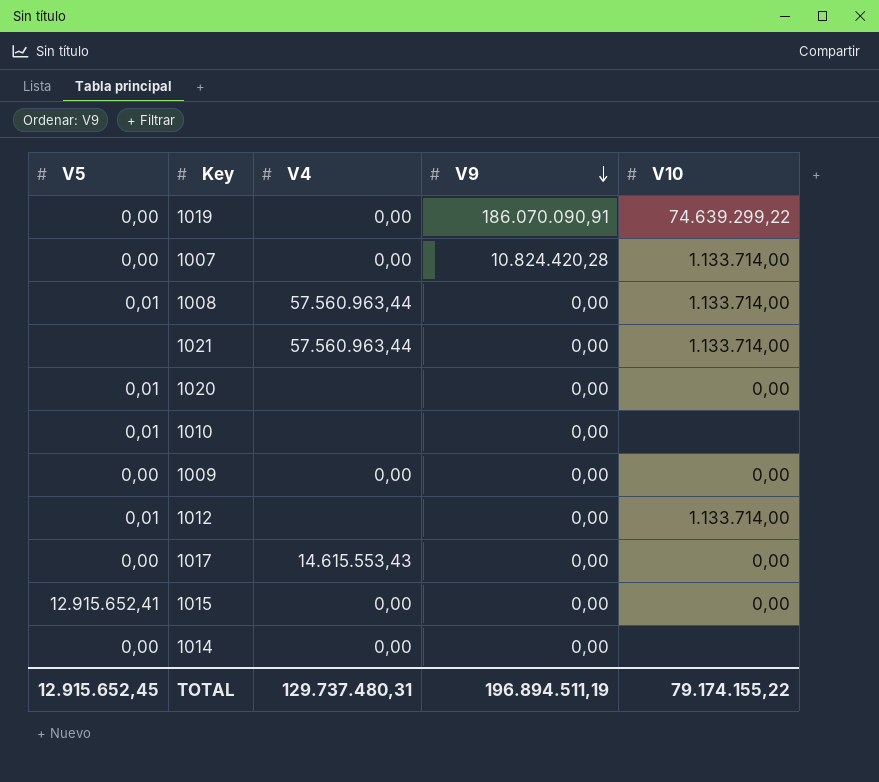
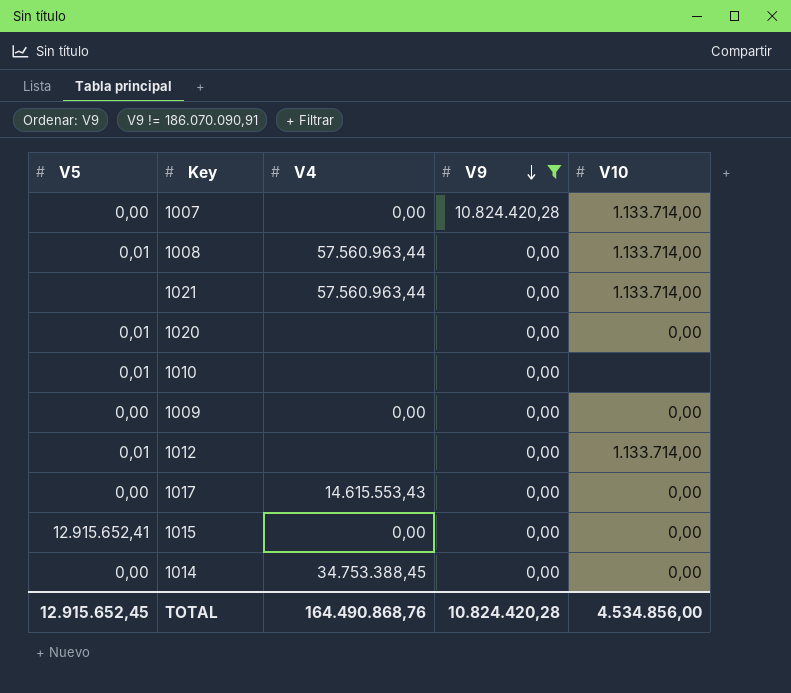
filter: none -> V9 != 186.070.090,91
1014 | V4: 0,00 -> 34.753.388,45
1014 | V10: none -> 0,00
TOTAL | V4: 129.737.480,31 -> 164.490.868,76
TOTAL | V9: 196.894.511,19 -> 10.824.420,28
TOTAL | V10: 79.174.155,22 -> 4.534.856,00

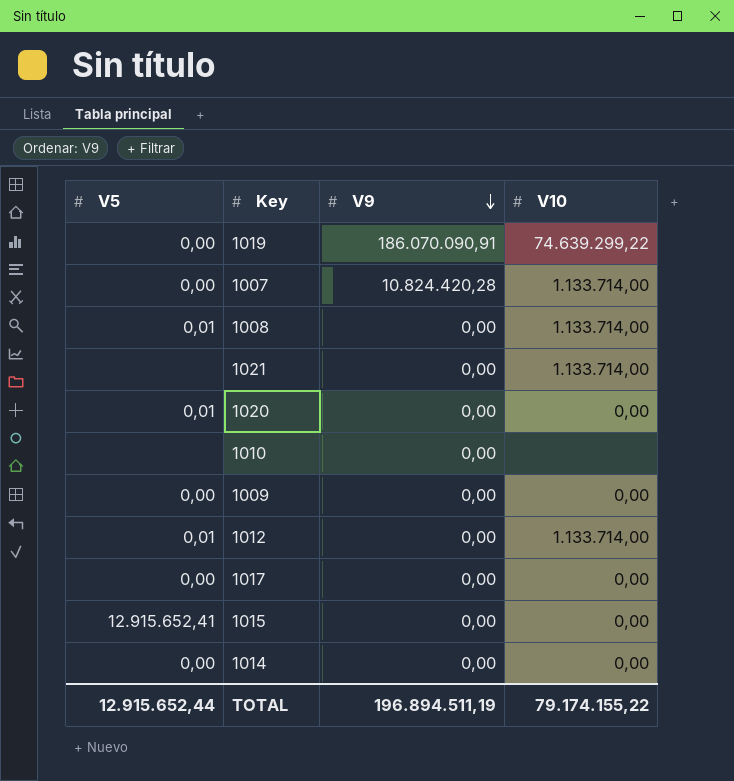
filter: V9 != 186.070.090,91 -> none
column V4 | position: 3 -> none
1010 | V5: 0,01 -> none
TOTAL | V5: 12.915.652,45 -> 12.915.652,44
TOTAL | V9: 10.824.420,28 -> 196.894.511,19
TOTAL | V10: 4.534.856,00 -> 79.174.155,22

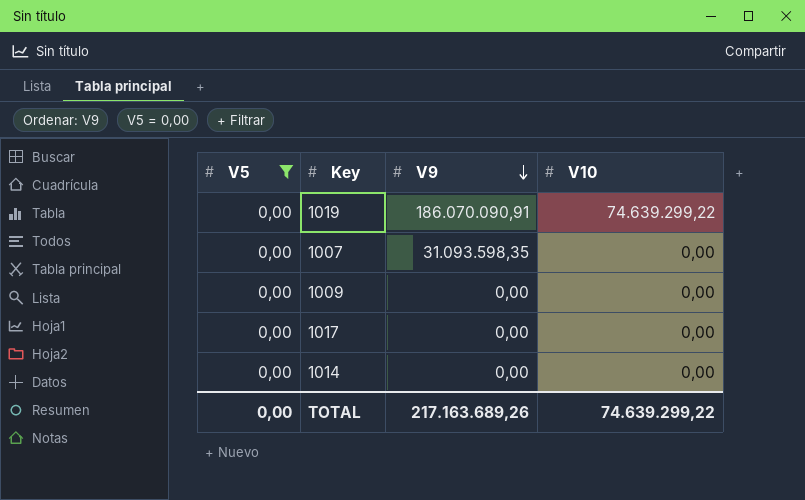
filter: none -> V5 = 0,00
1007 | V9: 10.824.420,28 -> 31.093.598,35
1007 | V10: 1.133.714,00 -> 0,00
TOTAL | V5: 12.915.652,44 -> 0,00
TOTAL | V9: 196.894.511,19 -> 217.163.689,26
TOTAL | V10: 79.174.155,22 -> 74.639.299,22

